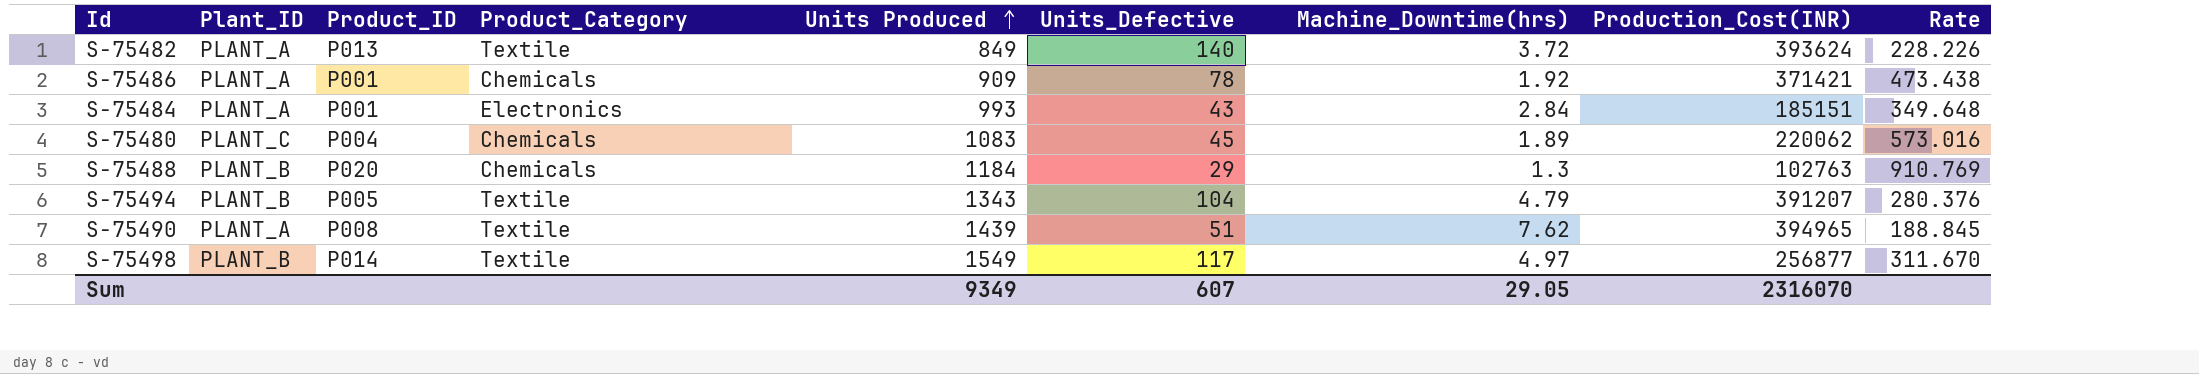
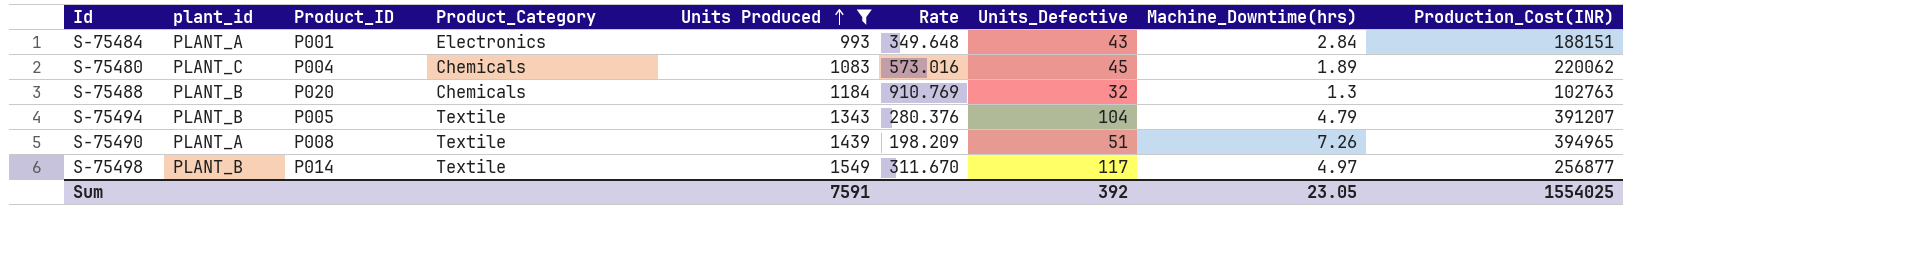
filter: none -> Units Produced >= 993
column name: Plant_ID -> plant_id
column Rate | position: 9 -> 6
S-75484 | Production_Cost(INR): 185151 -> 188151
S-75488 | Units_Defective: 29 -> 32
S-75490 | Rate: 188.845 -> 198.209
S-75490 | Machine_Downtime(hrs): 7.62 -> 7.26
Sum | Units Produced: 9349 -> 7591
Sum | Units_Defective: 607 -> 392
Sum | Machine_Downtime(hrs): 29.05 -> 23.05
Sum | Production_Cost(INR): 2316070 -> 1554025

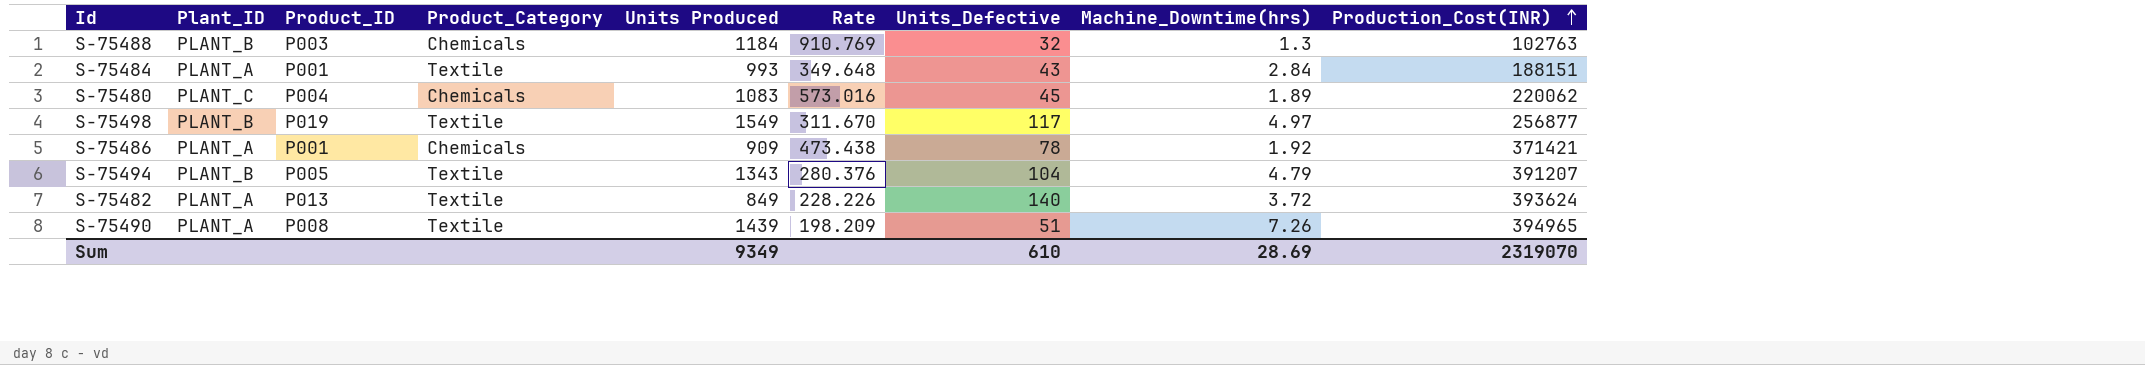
filter: Units Produced >= 993 -> none
row order: Units Produced ascending -> Production_Cost(INR) ascending
column name: plant_id -> Plant_ID
S-75488 | Product_ID: P020 -> P003
S-75484 | Product_Category: Electronics -> Textile
S-75498 | Product_ID: P014 -> P019
Sum | Units Produced: 7591 -> 9349
Sum | Units_Defective: 392 -> 610
Sum | Machine_Downtime(hrs): 23.05 -> 28.69
Sum | Production_Cost(INR): 1554025 -> 2319070

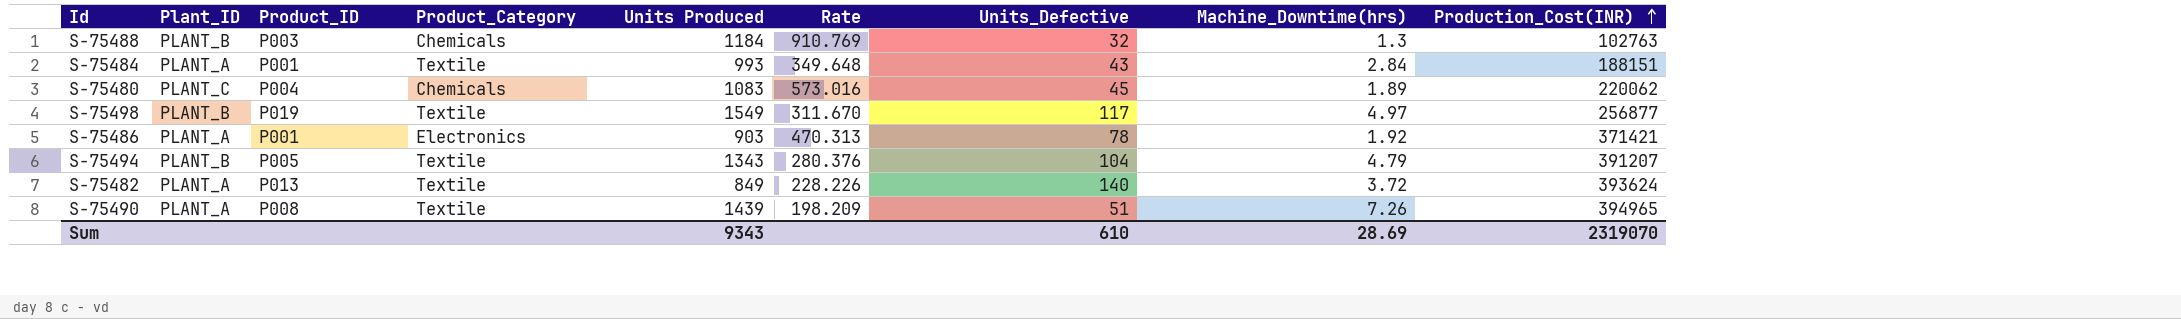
S-75486 | Product_Category: Chemicals -> Electronics
S-75486 | Units Produced: 909 -> 903
S-75486 | Rate: 473.438 -> 470.313
Sum | Units Produced: 9349 -> 9343

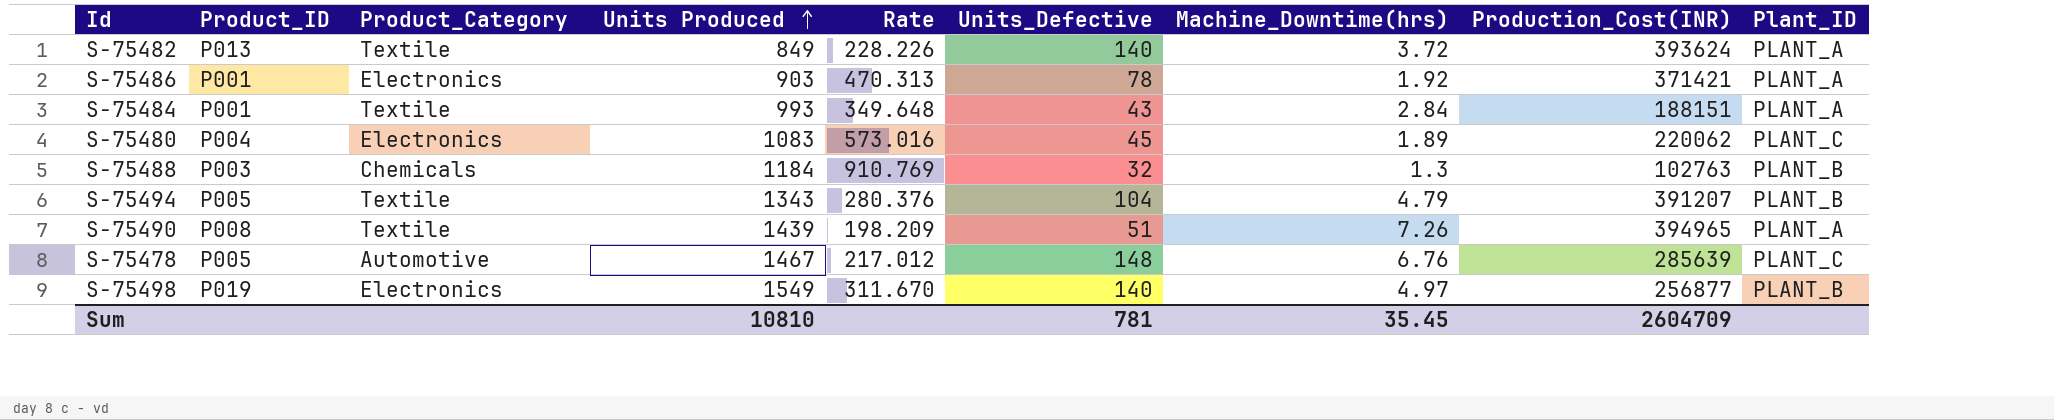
row order: Production_Cost(INR) ascending -> Units Produced ascending
column Plant_ID | position: 2 -> 9
S-75480 | Product_Category: Chemicals -> Electronics
row S-75478: none -> P005 | Automotive | 1467 | 217.012 | 148 | 6.76 | 285639 | PLANT_C
S-75498 | Product_Category: Textile -> Electronics
S-75498 | Units_Defective: 117 -> 140
Sum | Units Produced: 9343 -> 10810
Sum | Units_Defective: 610 -> 781
Sum | Machine_Downtime(hrs): 28.69 -> 35.45
Sum | Production_Cost(INR): 2319070 -> 2604709

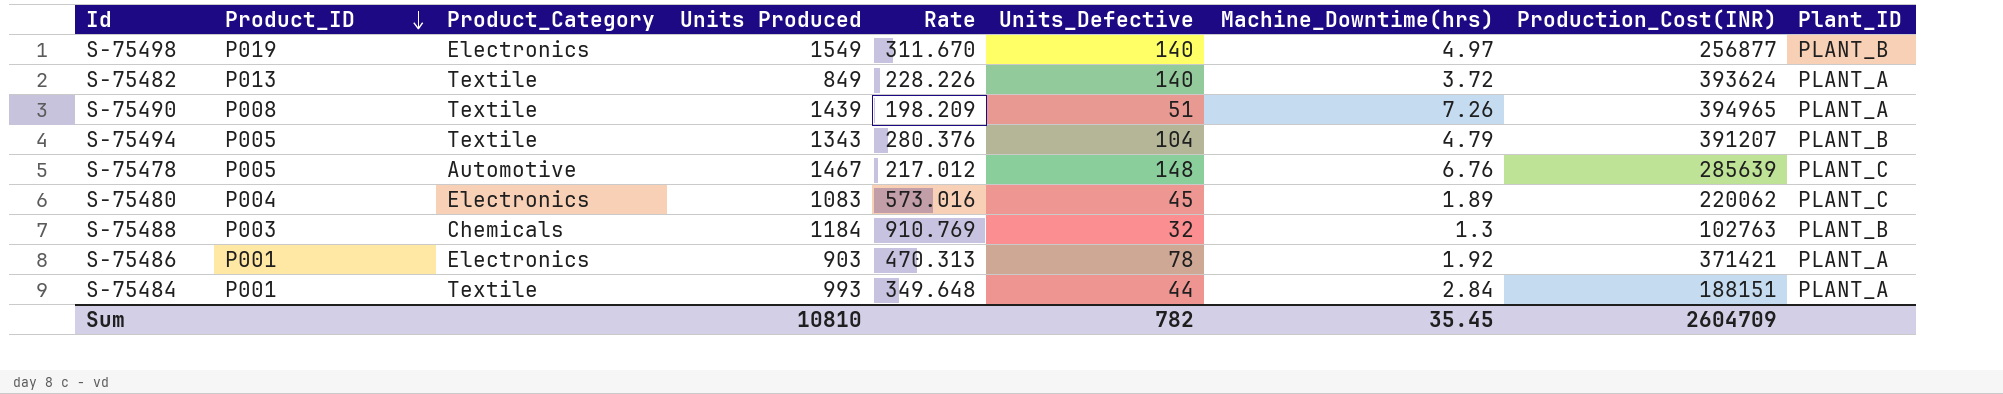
row order: Units Produced ascending -> Product_ID descending
S-75484 | Units_Defective: 43 -> 44
Sum | Units_Defective: 781 -> 782

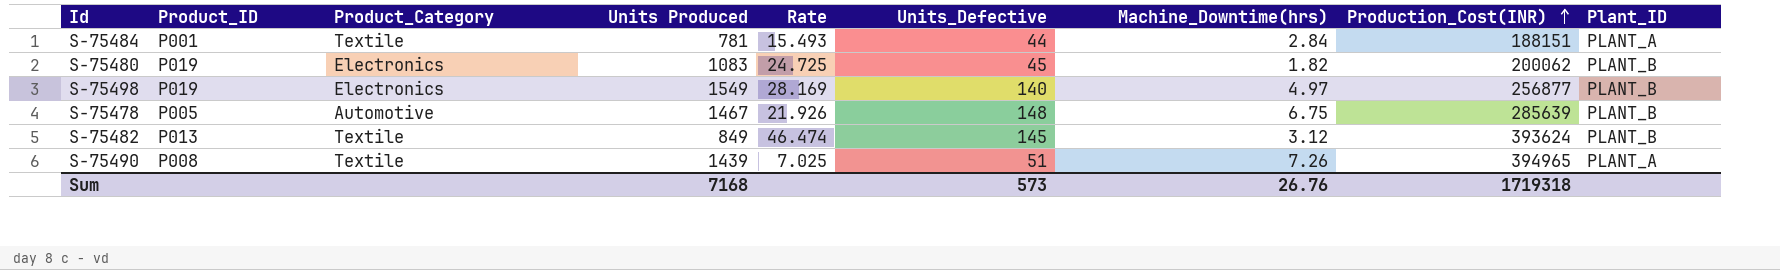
row order: Product_ID descending -> Production_Cost(INR) ascending
column Rate | formula: [Units Produced] / [Machine_Downtime(hrs)] -> [Units_Defective] / [Machine_Downtime(hrs)]
row S-75494: P005 | Textile | 1343 | 280.376 | 104 | 4.79 | 391207 | PLANT_B -> none
row S-75488: P003 | Chemicals | 1184 | 910.769 | 32 | 1.3 | 102763 | PLANT_B -> none
row S-75486: P001 | Electronics | 903 | 470.313 | 78 | 1.92 | 371421 | PLANT_A -> none
S-75484 | Units Produced: 993 -> 781
S-75480 | Product_ID: P004 -> P019
S-75480 | Machine_Downtime(hrs): 1.89 -> 1.82
S-75480 | Production_Cost(INR): 220062 -> 200062
S-75480 | Plant_ID: PLANT_C -> PLANT_B
S-75478 | Machine_Downtime(hrs): 6.76 -> 6.75
S-75478 | Plant_ID: PLANT_C -> PLANT_B
S-75482 | Units_Defective: 140 -> 145
S-75482 | Machine_Downtime(hrs): 3.72 -> 3.12
S-75482 | Plant_ID: PLANT_A -> PLANT_B
Sum | Units Produced: 10810 -> 7168
Sum | Units_Defective: 782 -> 573
Sum | Machine_Downtime(hrs): 35.45 -> 26.76
Sum | Production_Cost(INR): 2604709 -> 1719318

